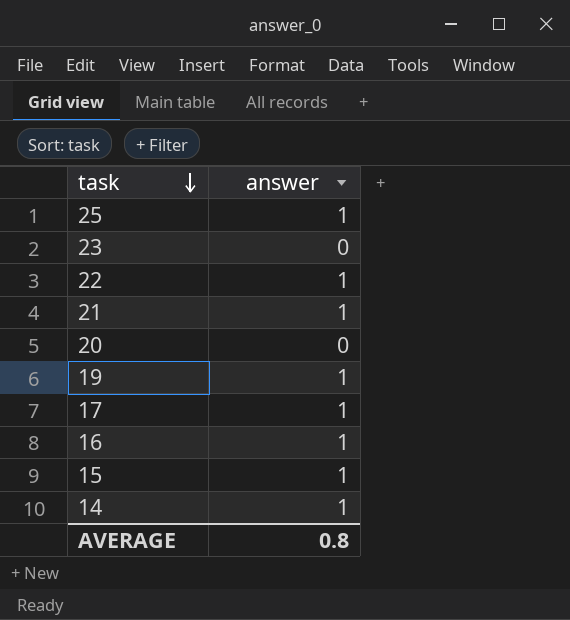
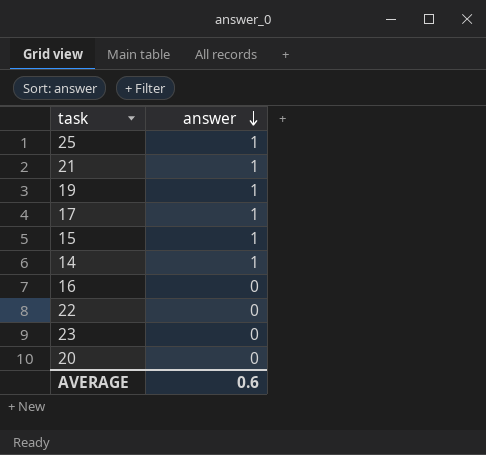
row order: task descending -> answer descending
16 | answer: 1 -> 0
22 | answer: 1 -> 0
AVERAGE | answer: 0.8 -> 0.6

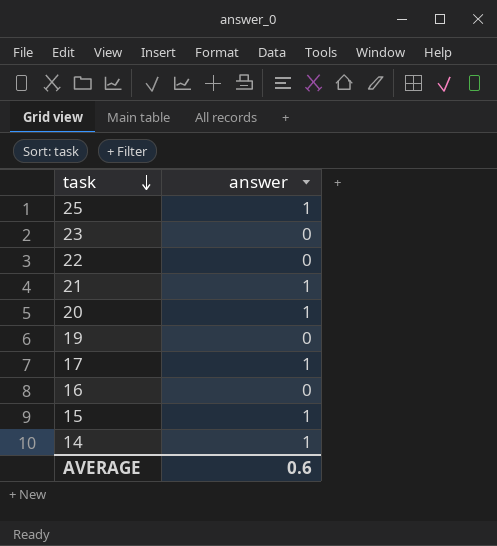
row order: answer descending -> task descending
20 | answer: 0 -> 1
19 | answer: 1 -> 0

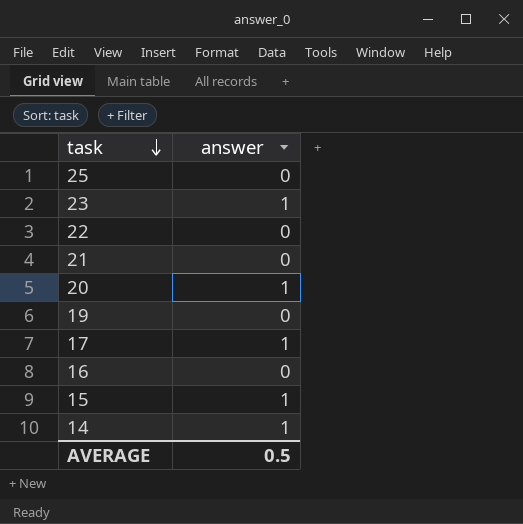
25 | answer: 1 -> 0
23 | answer: 0 -> 1
21 | answer: 1 -> 0
AVERAGE | answer: 0.6 -> 0.5

